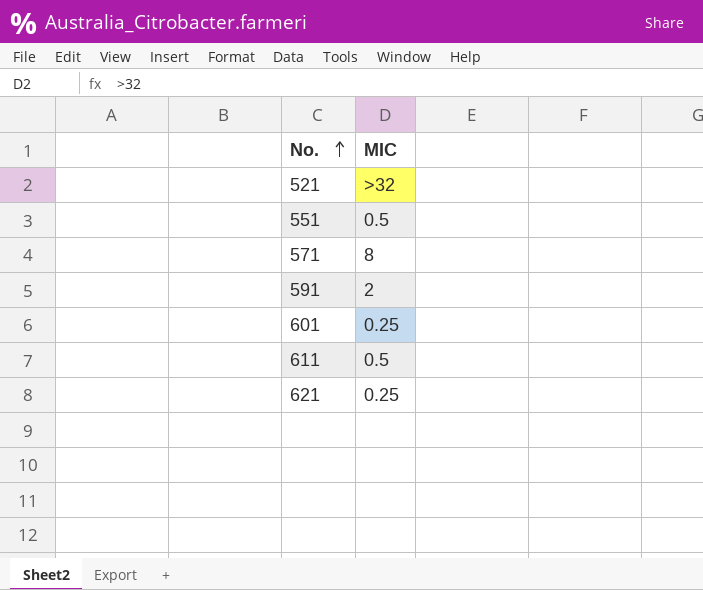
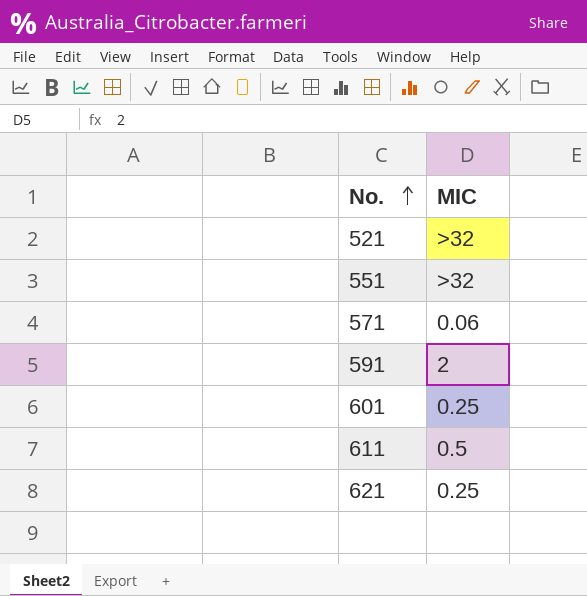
551 | MIC: 0.5 -> >32
571 | MIC: 8 -> 0.06

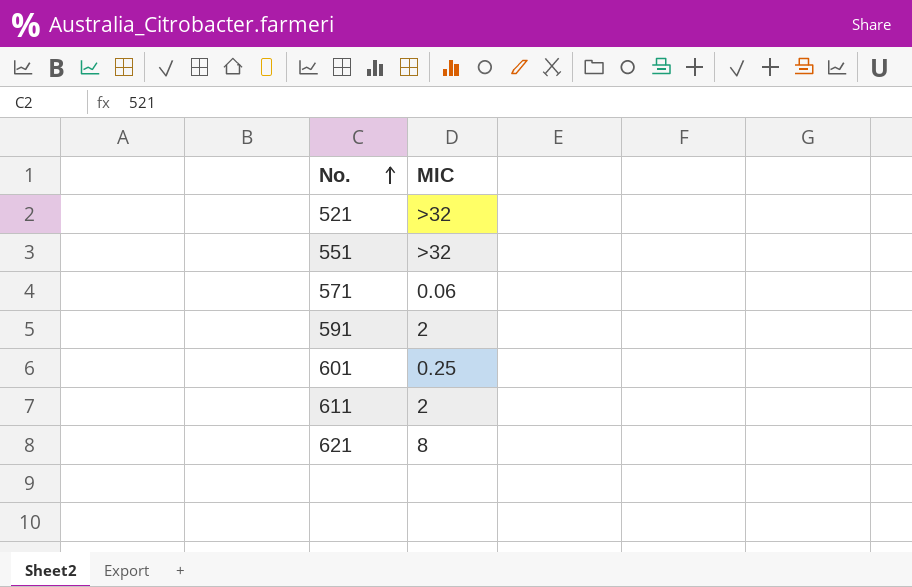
611 | MIC: 0.5 -> 2
621 | MIC: 0.25 -> 8

